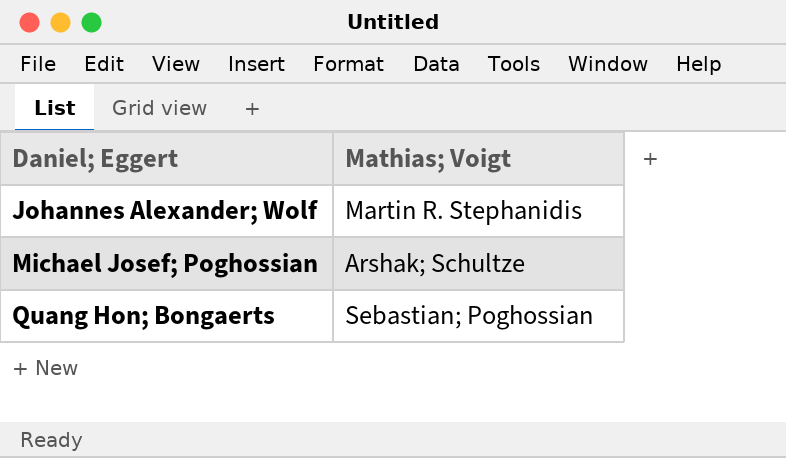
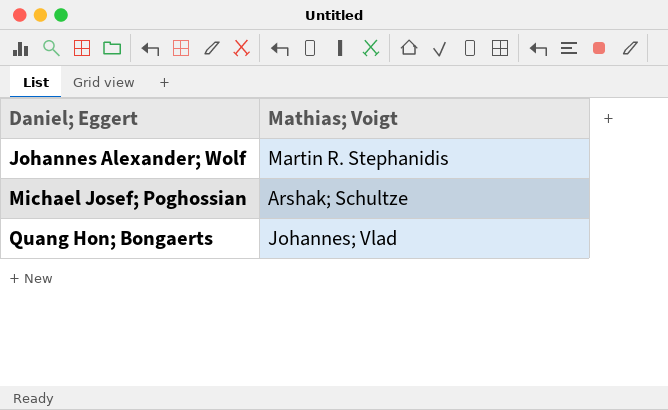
Quang Hon; Bongaerts | Mathias; Voigt: Sebastian; Poghossian -> Johannes; Vlad

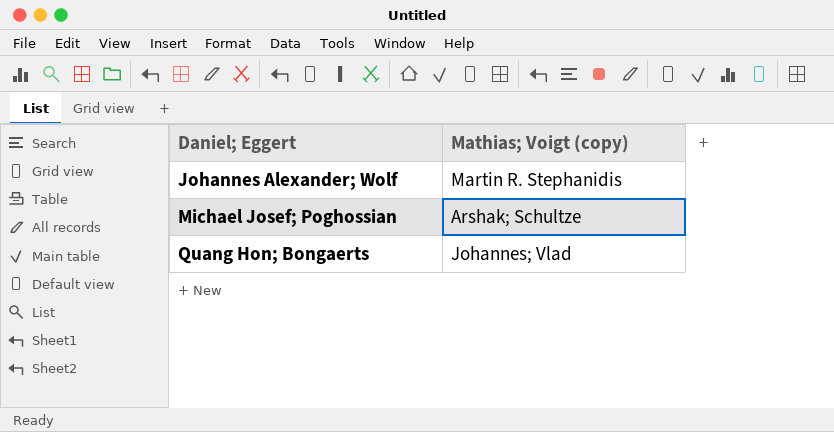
column name: Mathias; Voigt -> Mathias; Voigt (copy)

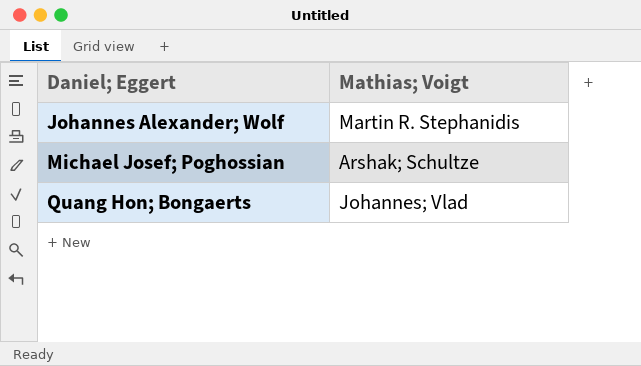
column name: Mathias; Voigt (copy) -> Mathias; Voigt

